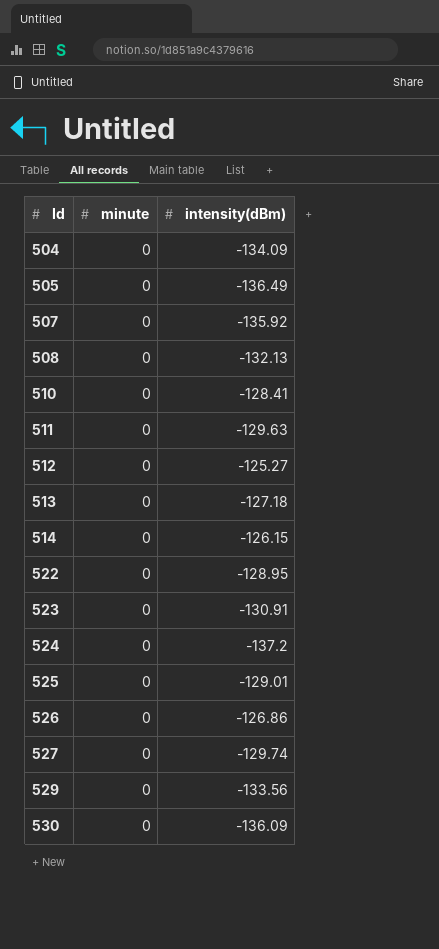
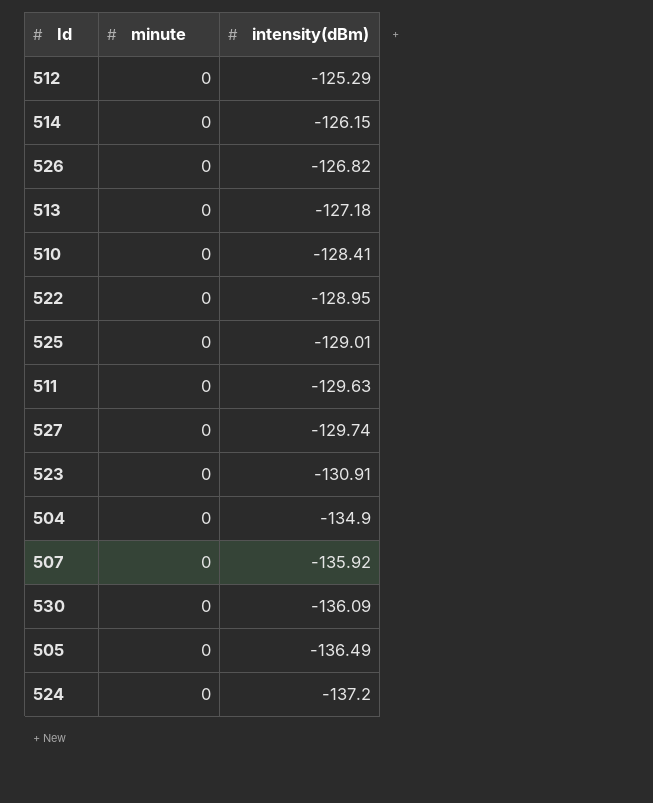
row order: Id ascending -> intensity(dBm) descending
row 508: 0 | -132.13 -> none
row 529: 0 | -133.56 -> none
512 | intensity(dBm): -125.27 -> -125.29
526 | intensity(dBm): -126.86 -> -126.82
504 | intensity(dBm): -134.09 -> -134.9

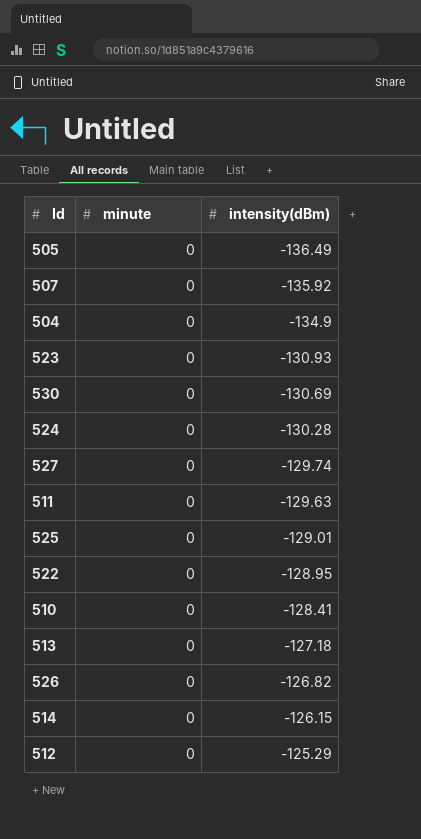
row order: intensity(dBm) descending -> intensity(dBm) ascending
523 | intensity(dBm): -130.91 -> -130.93
530 | intensity(dBm): -136.09 -> -130.69
524 | intensity(dBm): -137.2 -> -130.28

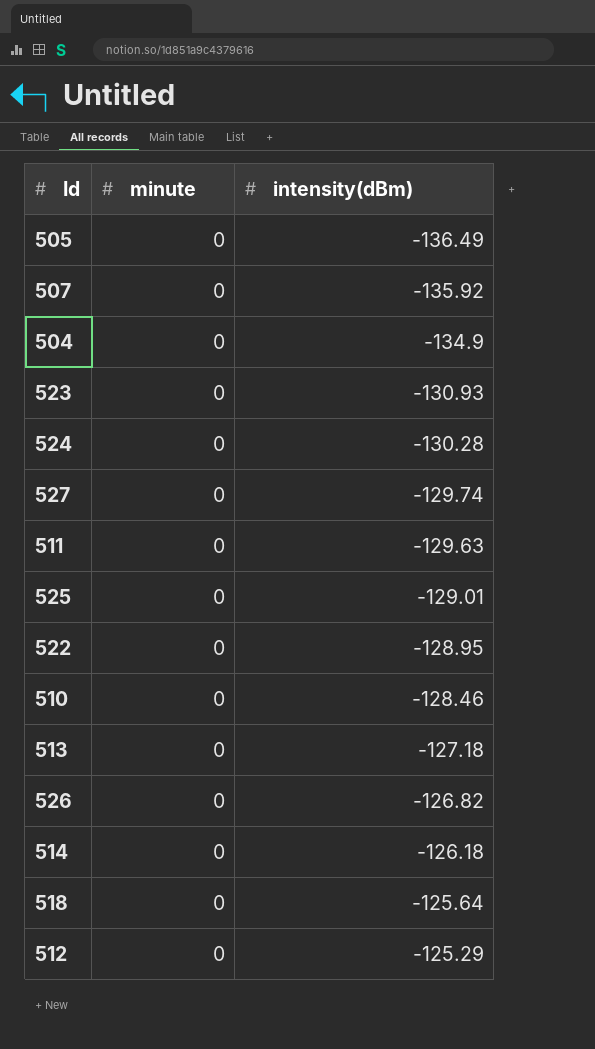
row 530: 0 | -130.69 -> none
510 | intensity(dBm): -128.41 -> -128.46
514 | intensity(dBm): -126.15 -> -126.18
row 518: none -> 0 | -125.64

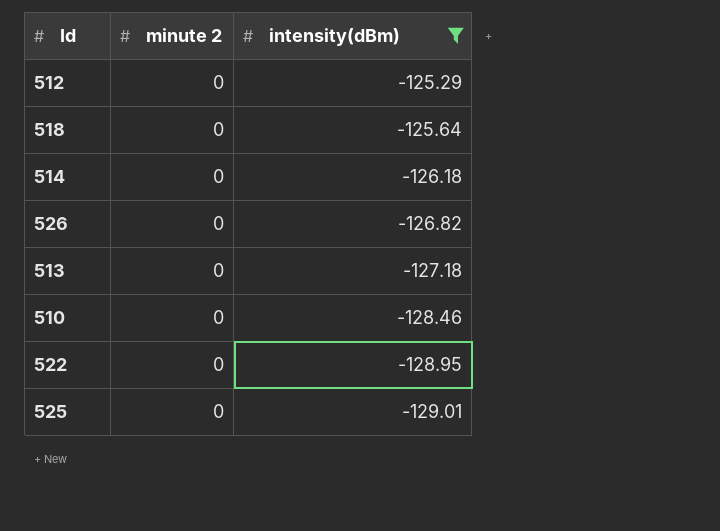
filter: none -> intensity(dBm) >= -129.01
row order: intensity(dBm) ascending -> intensity(dBm) descending
column name: minute -> minute 2

